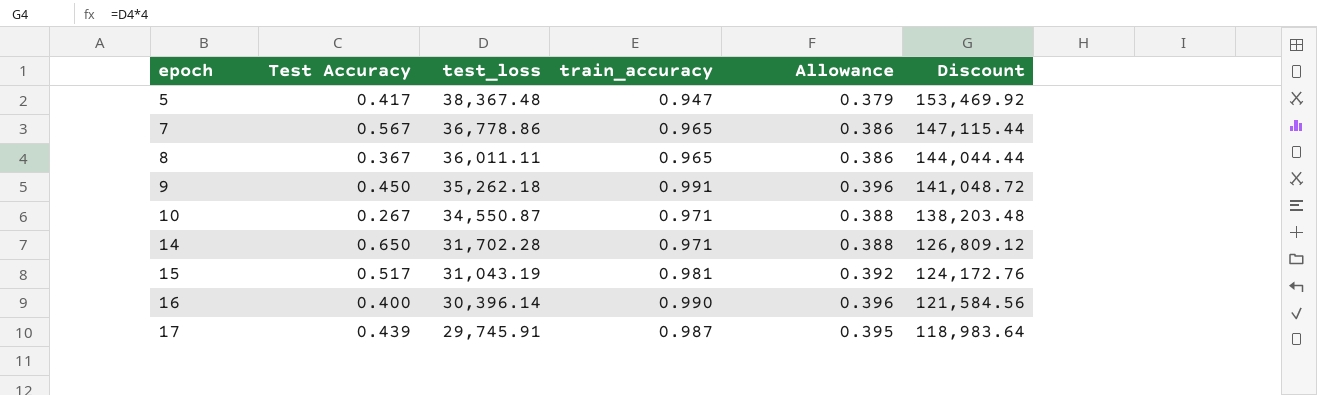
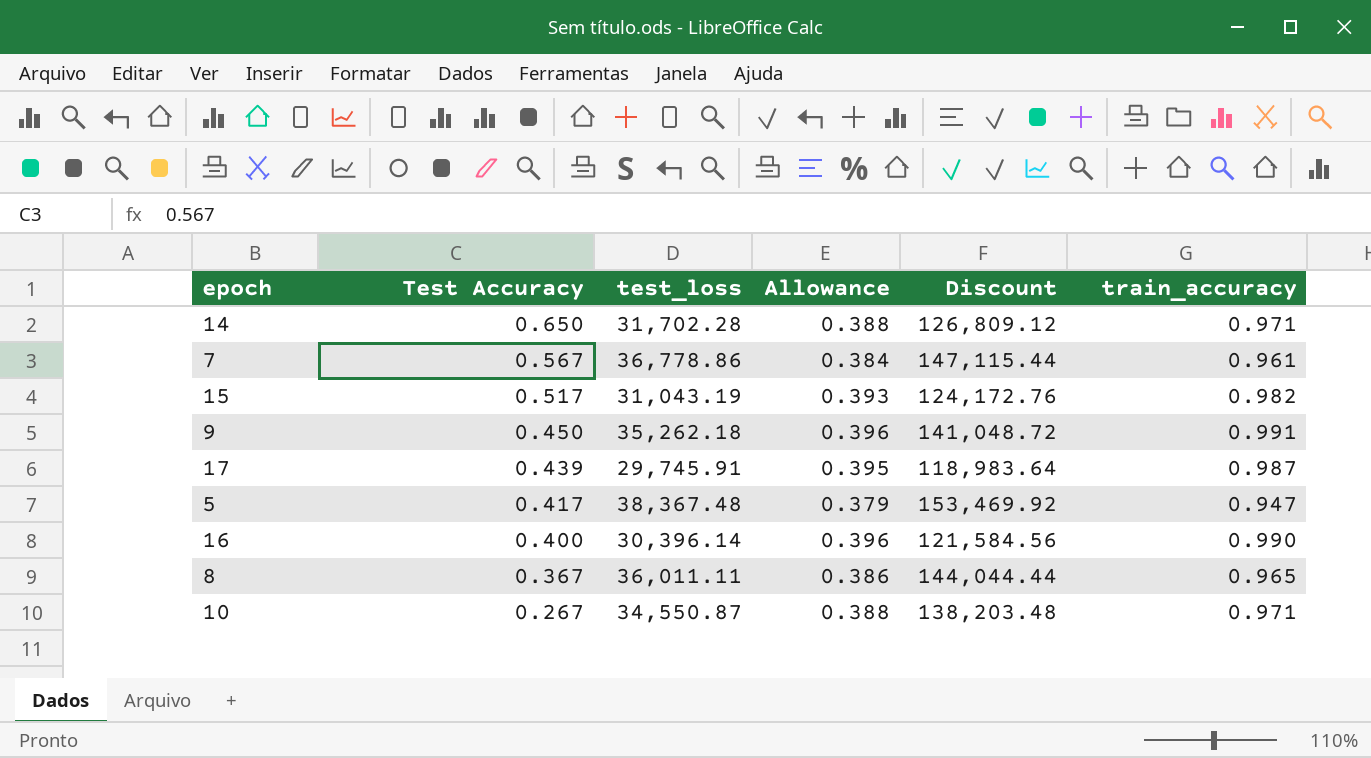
row order: epoch ascending -> Test Accuracy descending
column train_accuracy | position: 4 -> 6
7 | Allowance: 0.386 -> 0.384
7 | train_accuracy: 0.965 -> 0.961
15 | Allowance: 0.392 -> 0.393
15 | train_accuracy: 0.981 -> 0.982

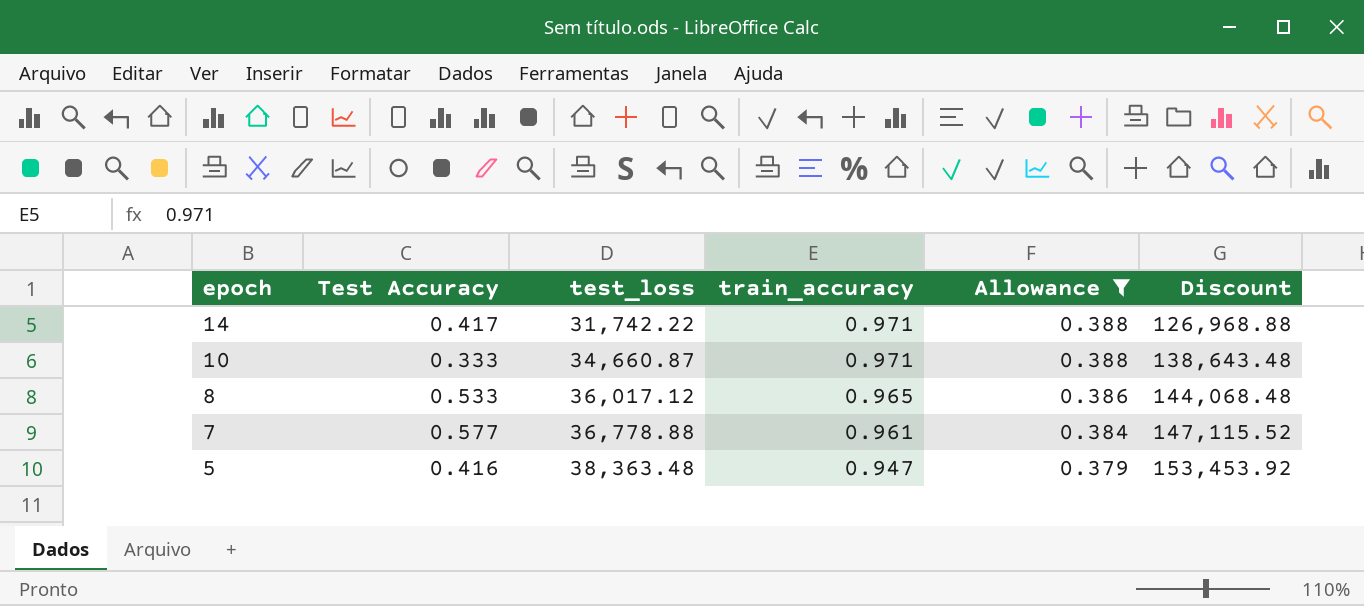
filter: none -> Allowance <= 0.388
row order: Test Accuracy descending -> epoch descending
column train_accuracy | position: 6 -> 4
14 | Test Accuracy: 0.650 -> 0.417
14 | test_loss: 31,702.28 -> 31,742.22
14 | Discount: 126,809.12 -> 126,968.88
10 | Test Accuracy: 0.267 -> 0.333
10 | test_loss: 34,550.87 -> 34,660.87
10 | Discount: 138,203.48 -> 138,643.48
8 | Test Accuracy: 0.367 -> 0.533
8 | test_loss: 36,011.11 -> 36,017.12
8 | Discount: 144,044.44 -> 144,068.48
7 | Test Accuracy: 0.567 -> 0.577
7 | test_loss: 36,778.86 -> 36,778.88
7 | Discount: 147,115.44 -> 147,115.52
5 | Test Accuracy: 0.417 -> 0.416
5 | test_loss: 38,367.48 -> 38,363.48
5 | Discount: 153,469.92 -> 153,453.92

